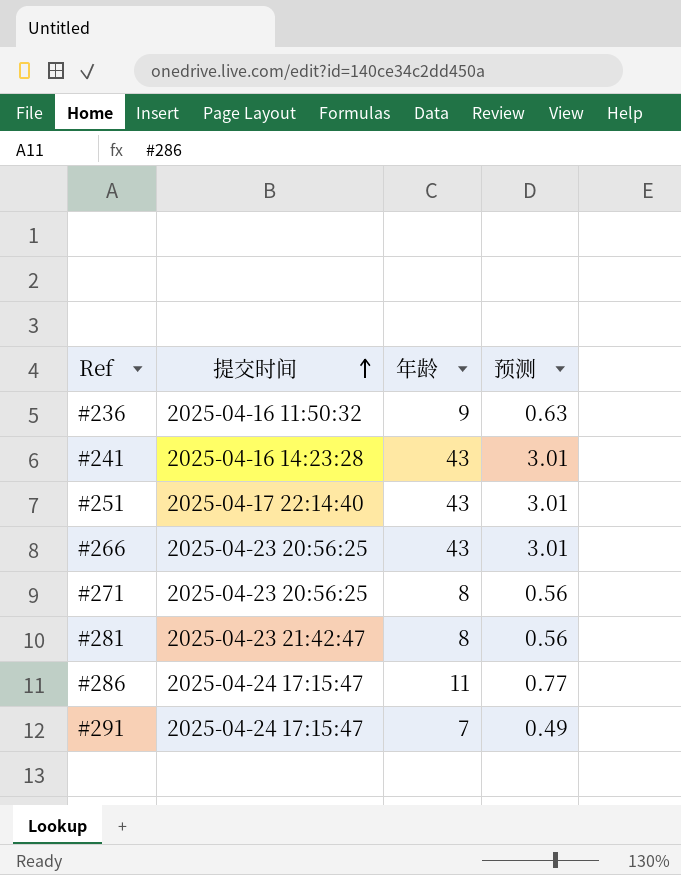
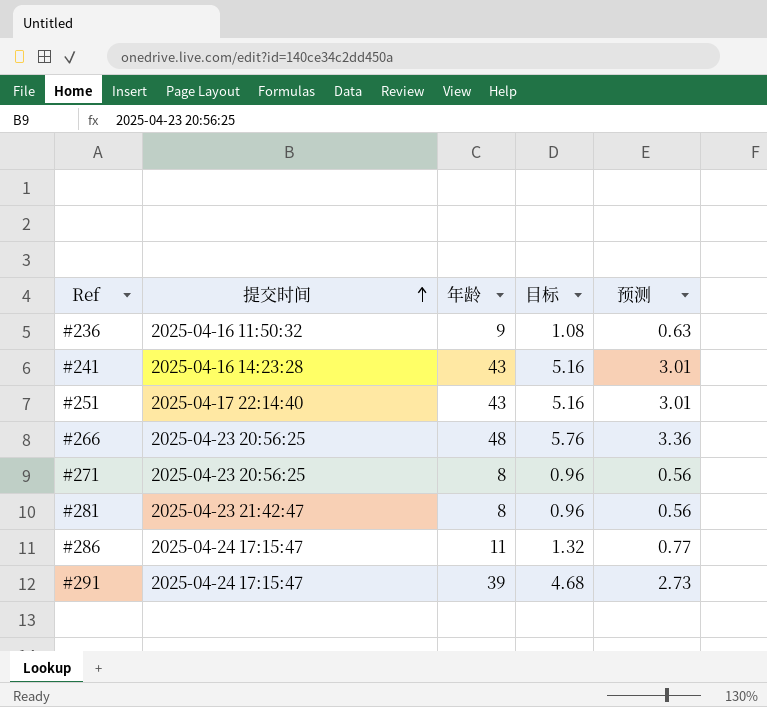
column 目标 | formula: none -> [年龄] * 0.12
#266 | 年龄: 43 -> 48
#266 | 预测: 3.01 -> 3.36
#291 | 年龄: 7 -> 39
#291 | 预测: 0.49 -> 2.73

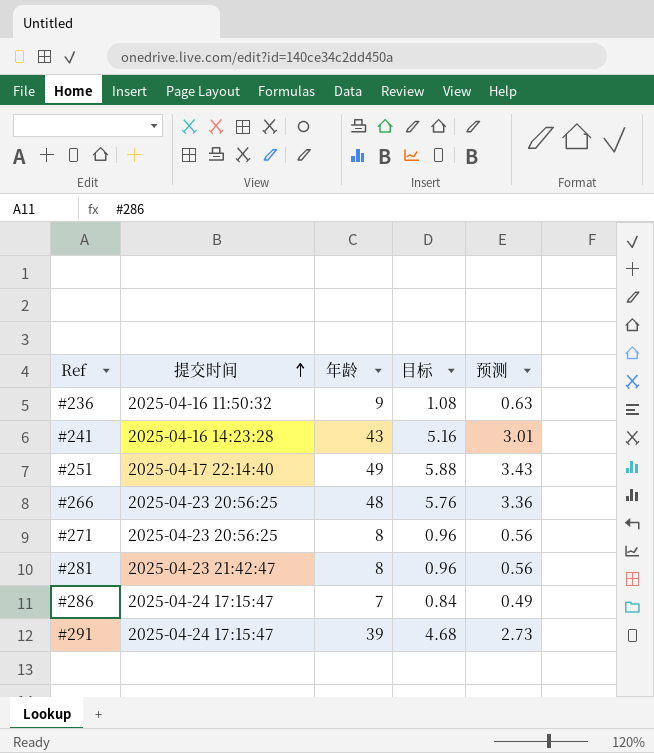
#251 | 年龄: 43 -> 49
#251 | 目标: 5.16 -> 5.88
#251 | 预测: 3.01 -> 3.43
#286 | 年龄: 11 -> 7
#286 | 目标: 1.32 -> 0.84
#286 | 预测: 0.77 -> 0.49

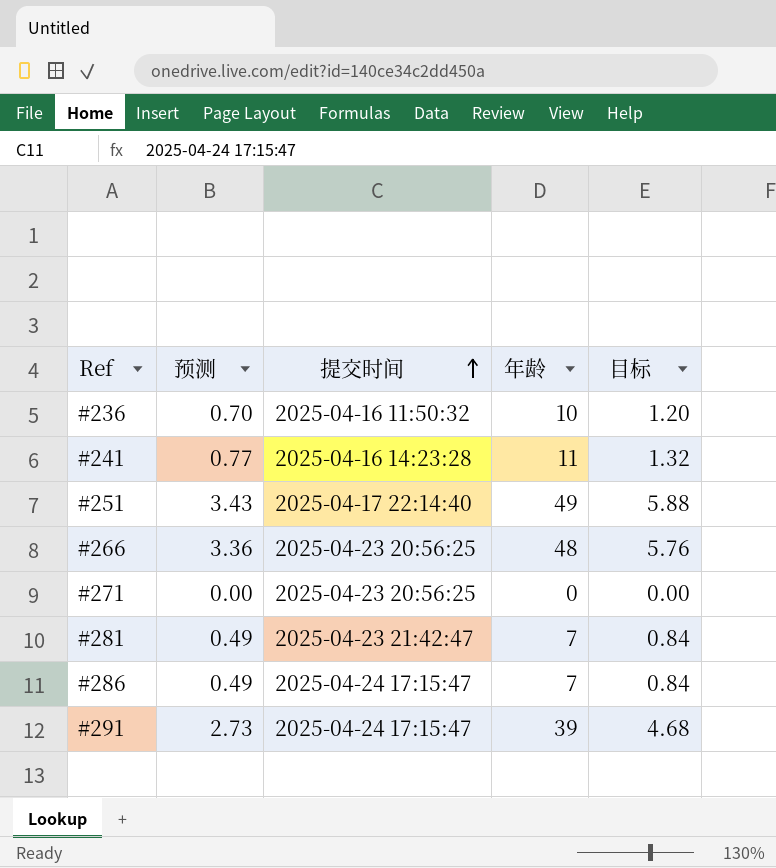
column 预测 | position: 5 -> 2
#236 | 预测: 0.63 -> 0.70
#236 | 年龄: 9 -> 10
#236 | 目标: 1.08 -> 1.20
#241 | 预测: 3.01 -> 0.77
#241 | 年龄: 43 -> 11
#241 | 目标: 5.16 -> 1.32
#271 | 预测: 0.56 -> 0.00
#271 | 年龄: 8 -> 0
#271 | 目标: 0.96 -> 0.00
#281 | 预测: 0.56 -> 0.49
#281 | 年龄: 8 -> 7
#281 | 目标: 0.96 -> 0.84

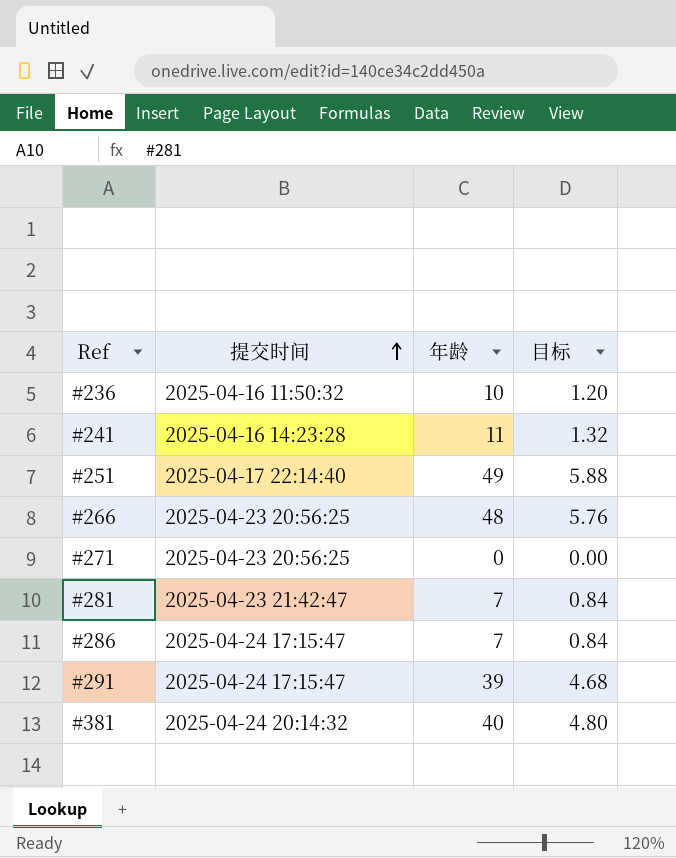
column 预测 | formula: [年龄] * 0.07 -> none
row #381: none -> 2025-04-24 20:14:32 | 40 | 4.80

